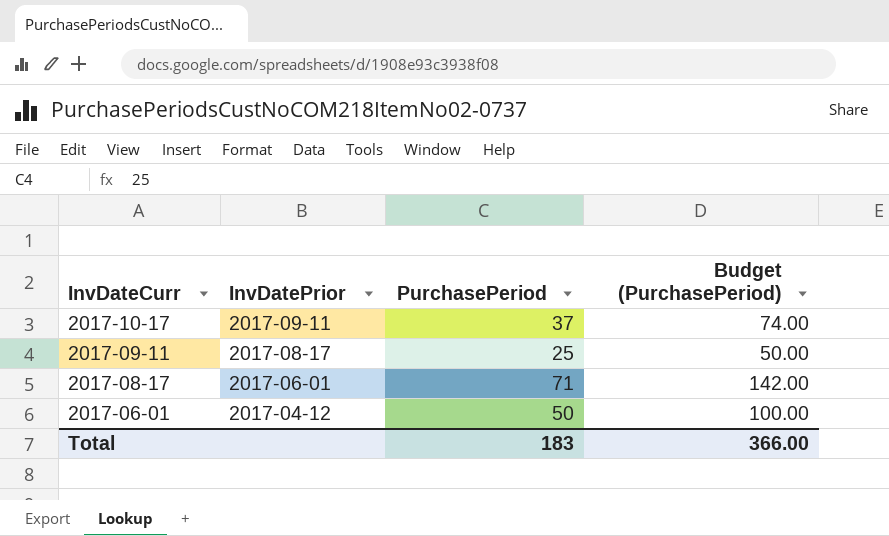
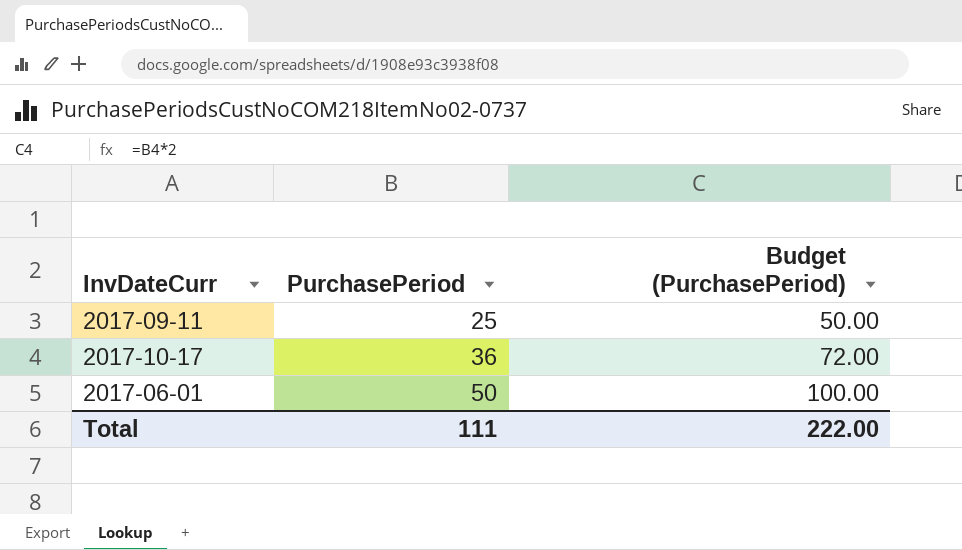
row order: InvDateCurr descending -> PurchasePeriod ascending
column InvDatePrior | position: 2 -> none
row 2017-08-17: 2017-06-01 | 71 | 142.00 -> none
2017-10-17 | PurchasePeriod: 37 -> 36
2017-10-17 | Budget (PurchasePeriod): 74.00 -> 72.00
Total | PurchasePeriod: 183 -> 111
Total | Budget (PurchasePeriod): 366.00 -> 222.00

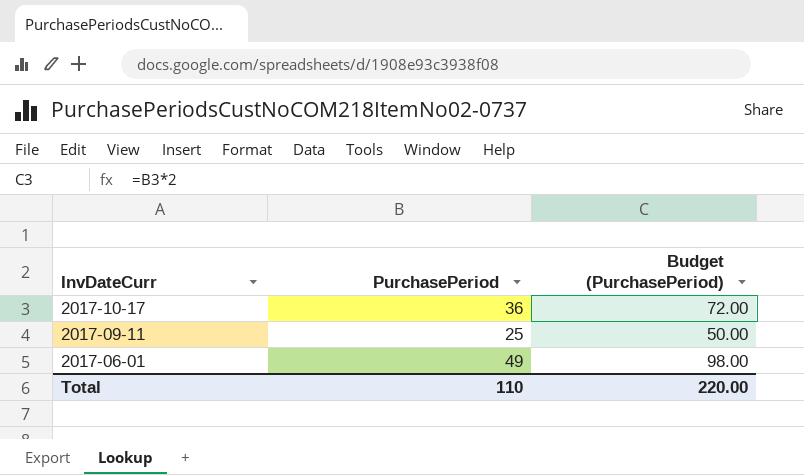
row order: PurchasePeriod ascending -> InvDateCurr descending
2017-06-01 | PurchasePeriod: 50 -> 49
2017-06-01 | Budget (PurchasePeriod): 100.00 -> 98.00
Total | PurchasePeriod: 111 -> 110
Total | Budget (PurchasePeriod): 222.00 -> 220.00

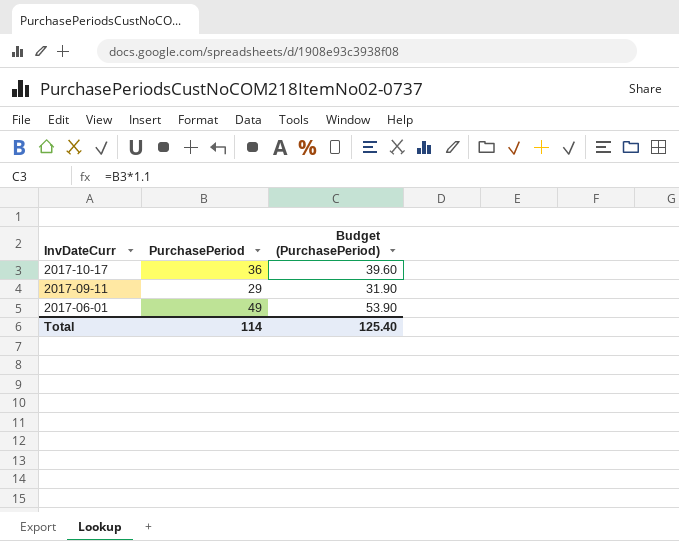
column Budget (PurchasePeriod) | formula: [PurchasePeriod] * 2 -> [PurchasePeriod] * 1.1
2017-09-11 | PurchasePeriod: 25 -> 29
Total | PurchasePeriod: 110 -> 114
Total | Budget (PurchasePeriod): 220.00 -> 125.40

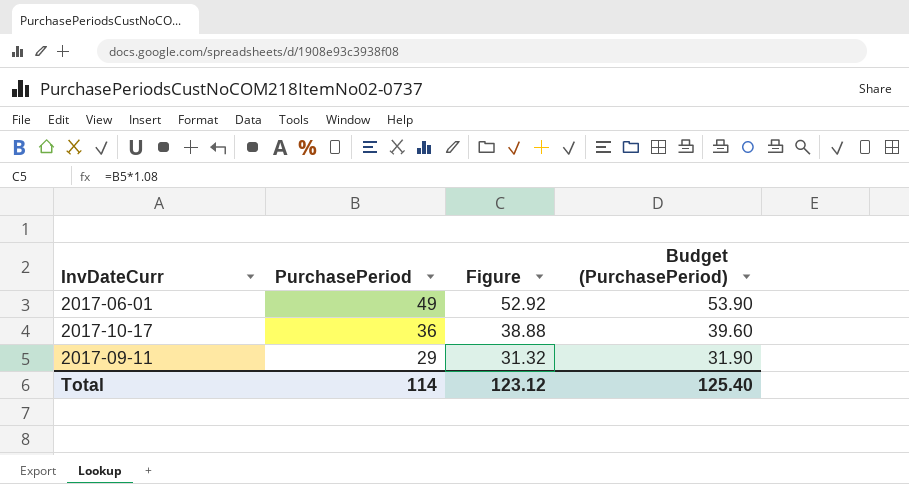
row order: InvDateCurr descending -> PurchasePeriod descending
column Figure | formula: none -> [PurchasePeriod] * 1.08

